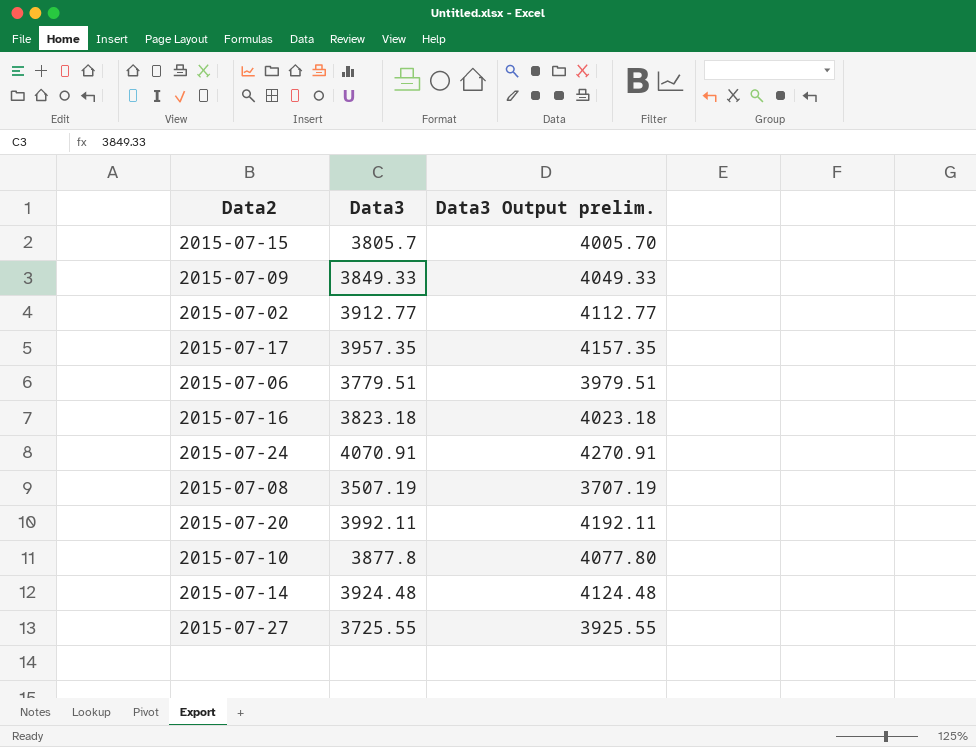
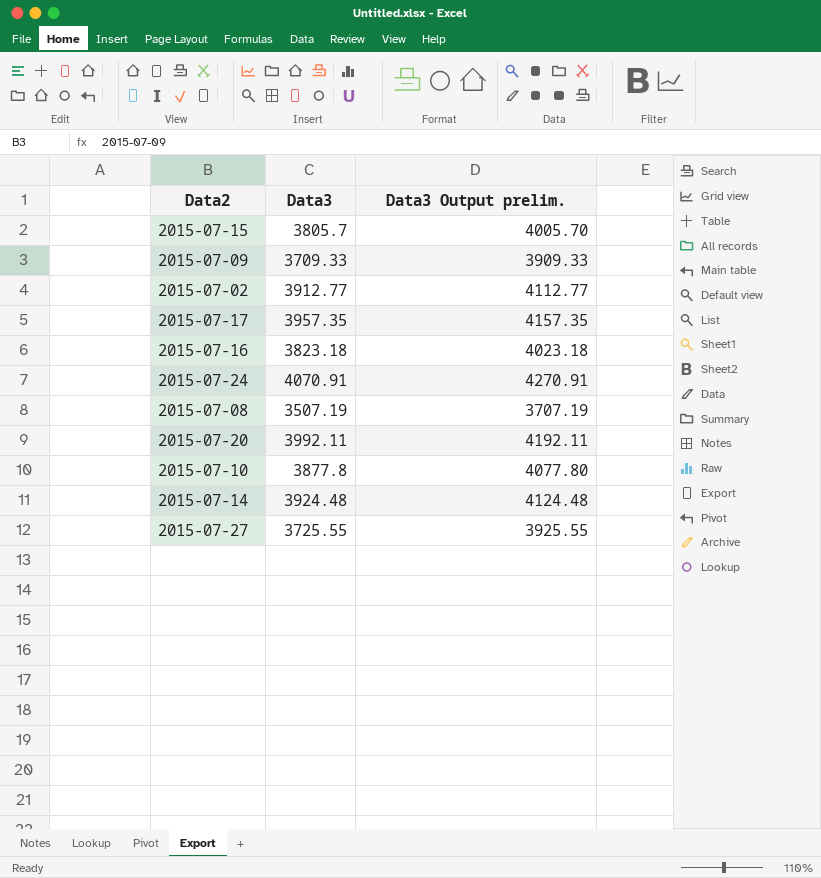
row 2015-07-06: 3779.51 | 3979.51 -> none
2015-07-09 | Data3: 3849.33 -> 3709.33
2015-07-09 | Data3 Output prelim.: 4049.33 -> 3909.33

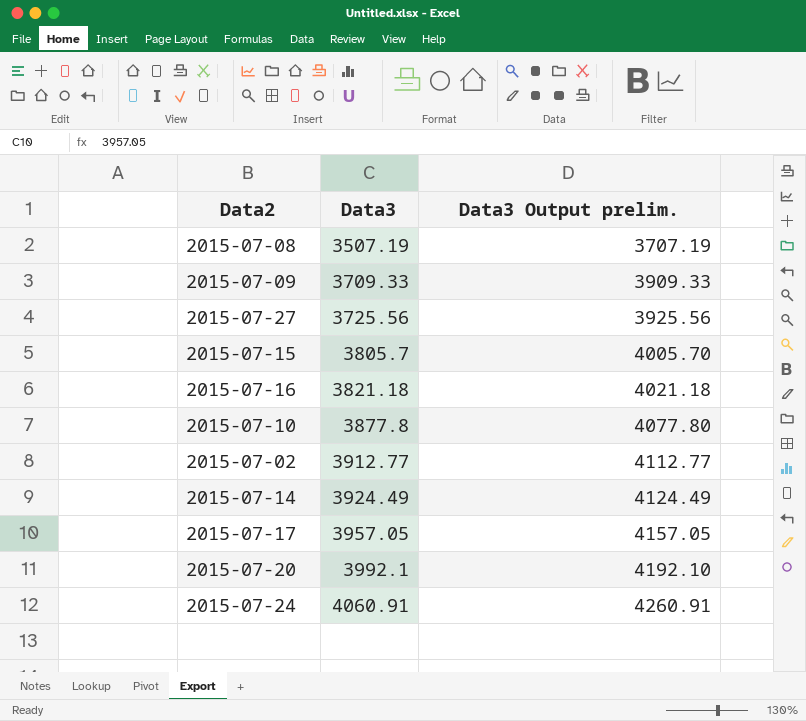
row order: none -> Data3 ascending
2015-07-27 | Data3: 3725.55 -> 3725.56
2015-07-27 | Data3 Output prelim.: 3925.55 -> 3925.56
2015-07-16 | Data3: 3823.18 -> 3821.18
2015-07-16 | Data3 Output prelim.: 4023.18 -> 4021.18
2015-07-14 | Data3: 3924.48 -> 3924.49
2015-07-14 | Data3 Output prelim.: 4124.48 -> 4124.49
2015-07-17 | Data3: 3957.35 -> 3957.05
2015-07-17 | Data3 Output prelim.: 4157.35 -> 4157.05
2015-07-20 | Data3: 3992.11 -> 3992.1
2015-07-20 | Data3 Output prelim.: 4192.11 -> 4192.10
2015-07-24 | Data3: 4070.91 -> 4060.91
2015-07-24 | Data3 Output prelim.: 4270.91 -> 4260.91

